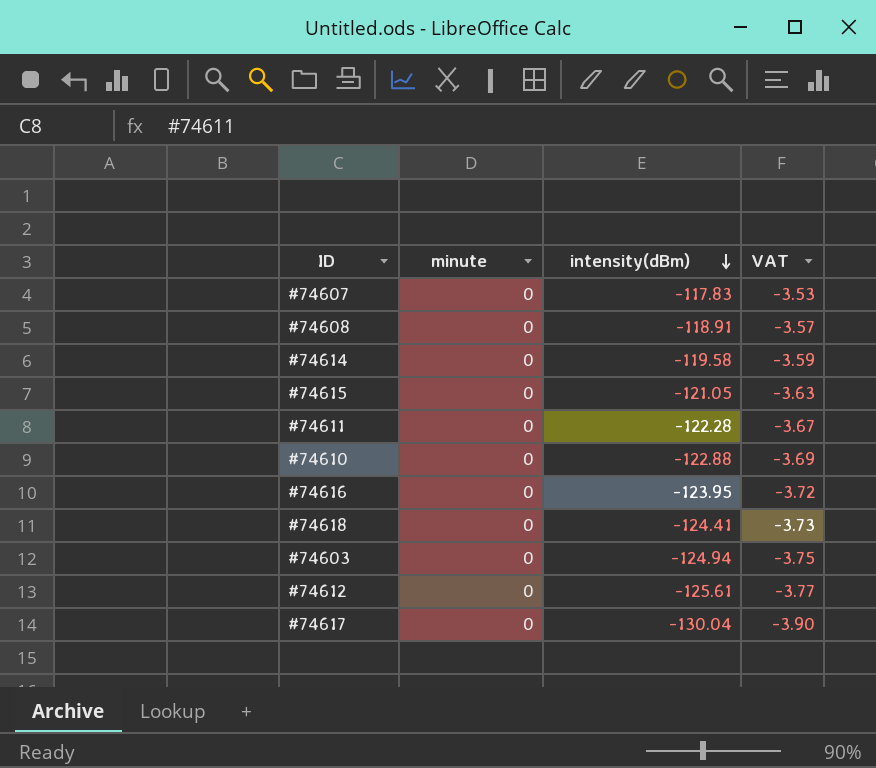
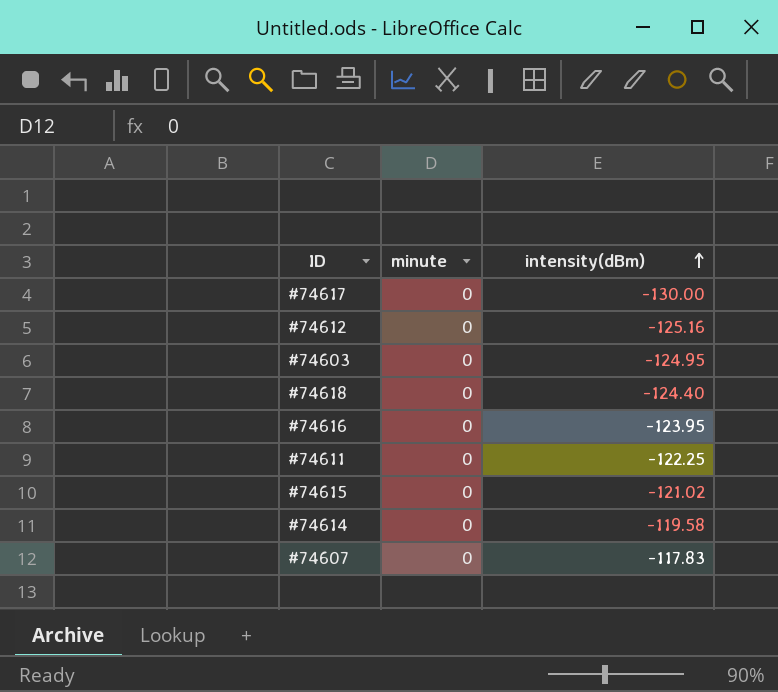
row order: intensity(dBm) descending -> intensity(dBm) ascending
column VAT | formula: [intensity(dBm)] * 0.03 -> none
row #74608: 0 | -118.91 | -3.57 -> none
row #74610: 0 | -122.88 | -3.69 -> none
#74617 | intensity(dBm): -130.04 -> -130.00
#74612 | intensity(dBm): -125.61 -> -125.16
#74603 | intensity(dBm): -124.94 -> -124.95
#74618 | intensity(dBm): -124.41 -> -124.40
#74611 | intensity(dBm): -122.28 -> -122.25
#74615 | intensity(dBm): -121.05 -> -121.02

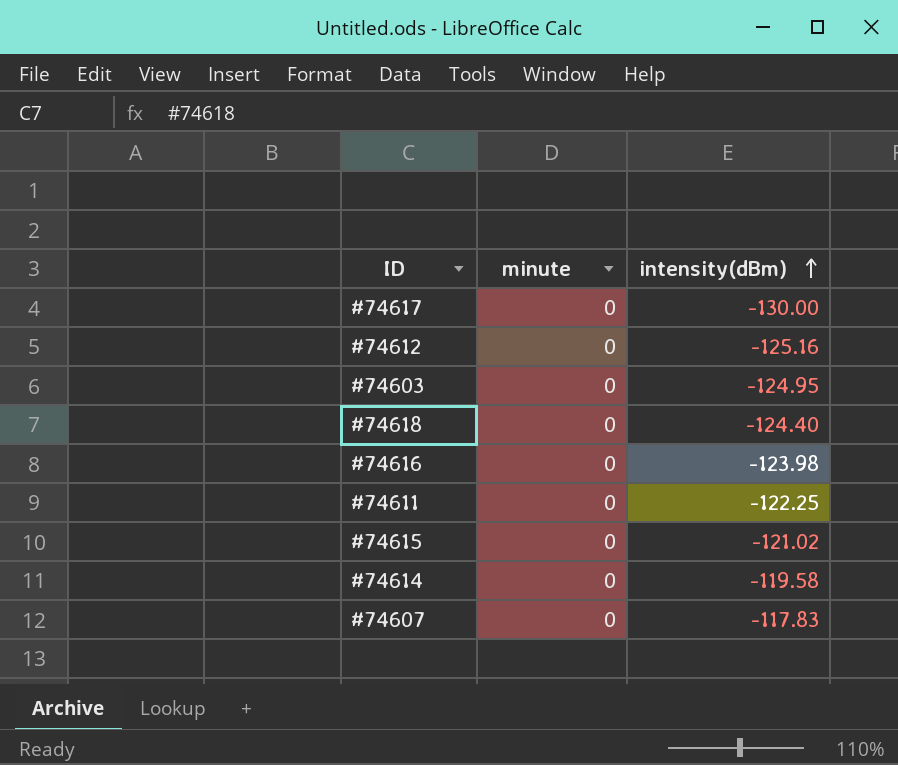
#74616 | intensity(dBm): -123.95 -> -123.98

